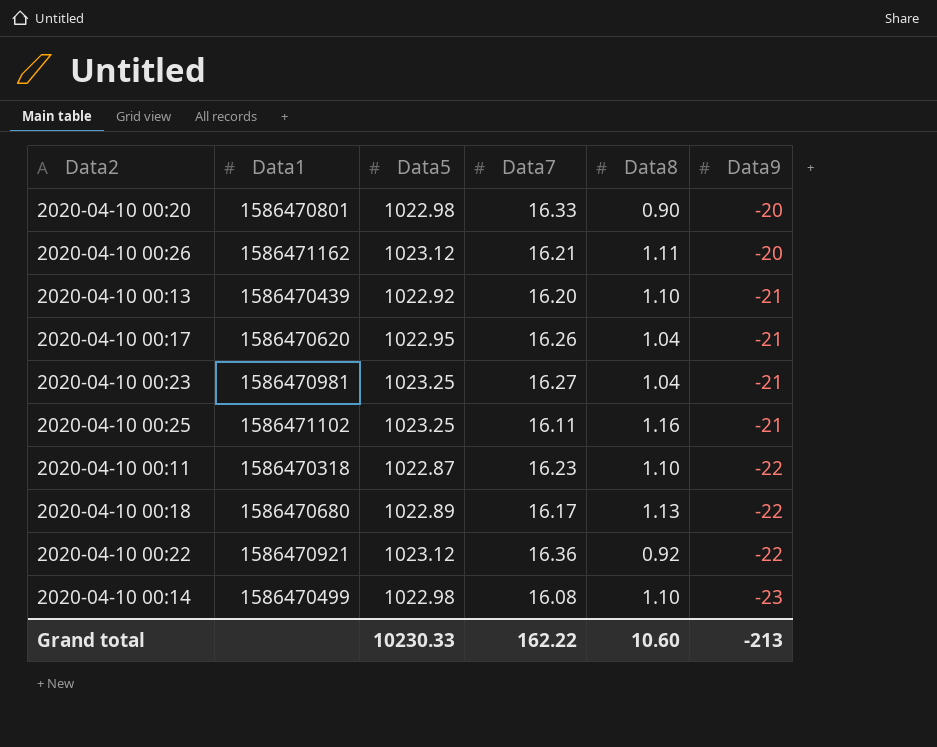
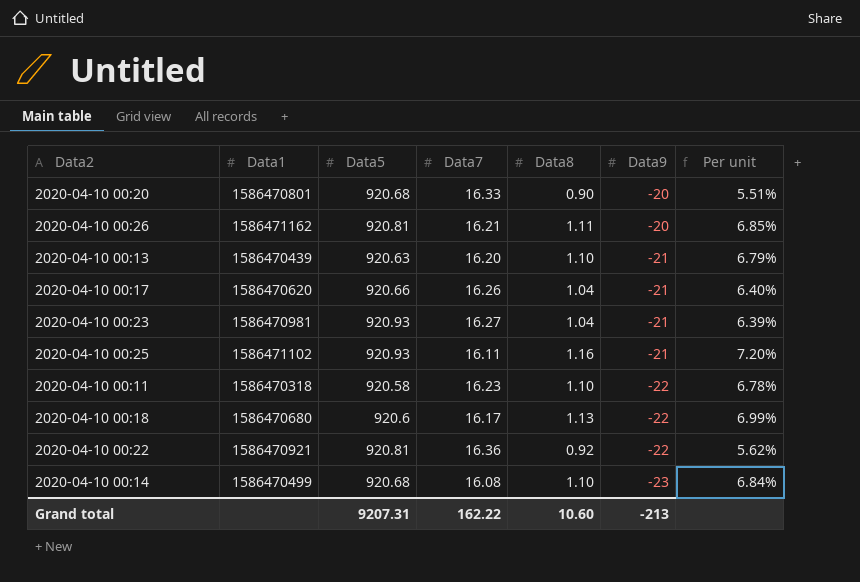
column Per unit | formula: none -> [Data8] / [Data7]
2020-04-10 00:20 | Data5: 1022.98 -> 920.68
2020-04-10 00:26 | Data5: 1023.12 -> 920.81
2020-04-10 00:13 | Data5: 1022.92 -> 920.63
2020-04-10 00:17 | Data5: 1022.95 -> 920.66
2020-04-10 00:23 | Data5: 1023.25 -> 920.93
2020-04-10 00:25 | Data5: 1023.25 -> 920.93
2020-04-10 00:11 | Data5: 1022.87 -> 920.58
2020-04-10 00:18 | Data5: 1022.89 -> 920.6
2020-04-10 00:22 | Data5: 1023.12 -> 920.81
2020-04-10 00:14 | Data5: 1022.98 -> 920.68
Grand total | Data5: 10230.33 -> 9207.31

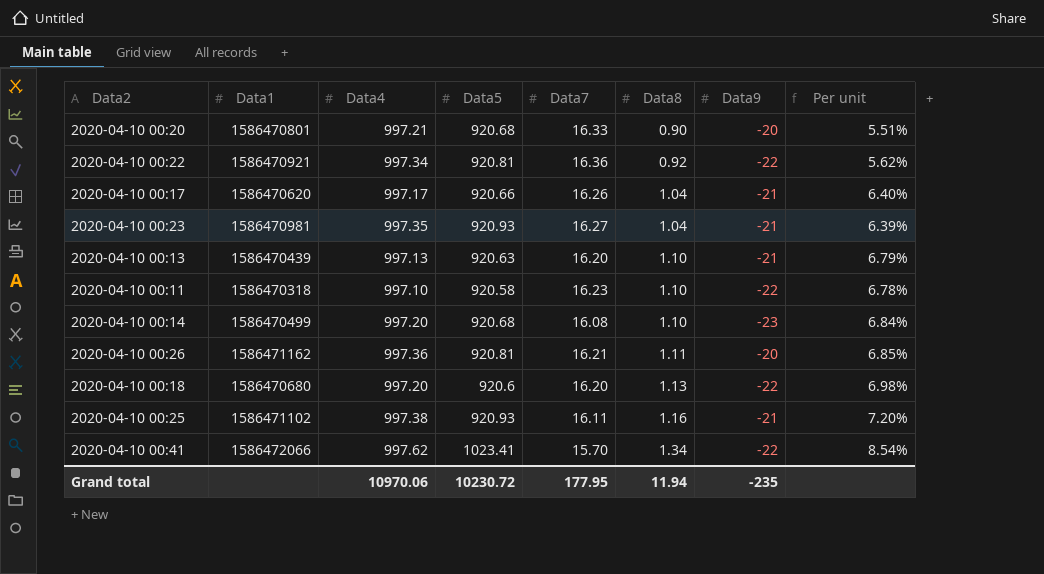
row order: Data9 descending -> Data8 ascending
column Data4 | position: none -> 3
2020-04-10 00:18 | Data7: 16.17 -> 16.20
2020-04-10 00:18 | Per unit: 6.99% -> 6.98%
row 2020-04-10 00:41: none -> 1586472066 | 997.62 | 1023.41 | 15.70 | 1.34 | -22 | 8.54%
Grand total | Data5: 9207.31 -> 10230.72
Grand total | Data7: 162.22 -> 177.95
Grand total | Data8: 10.60 -> 11.94
Grand total | Data9: -213 -> -235

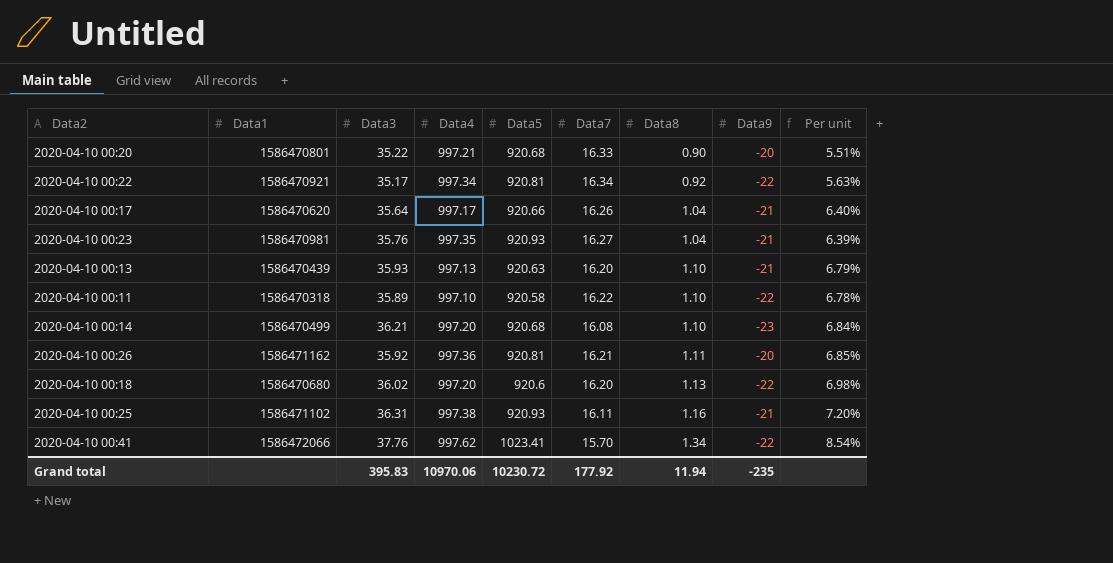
column Data3 | position: none -> 3
2020-04-10 00:22 | Data7: 16.36 -> 16.34
2020-04-10 00:22 | Per unit: 5.62% -> 5.63%
2020-04-10 00:11 | Data7: 16.23 -> 16.22
Grand total | Data7: 177.95 -> 177.92

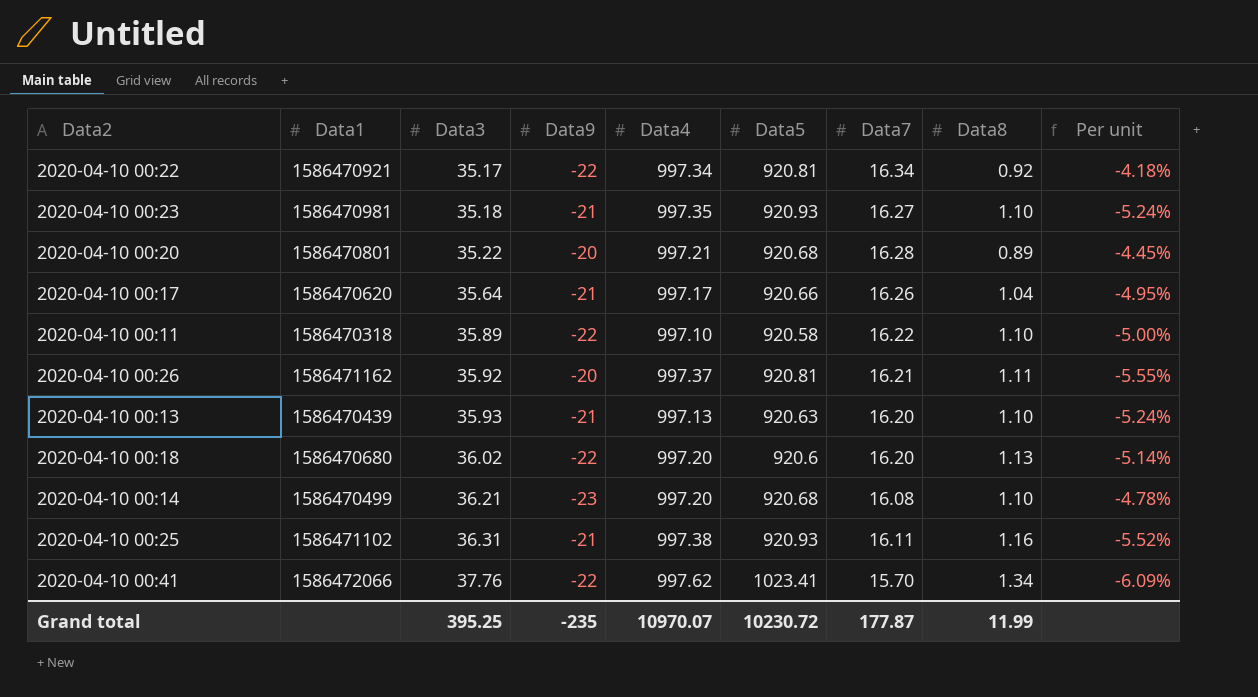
row order: Data8 ascending -> Data3 ascending
column Data9 | position: 8 -> 4
column Per unit | formula: [Data8] / [Data7] -> [Data8] / [Data9]
2020-04-10 00:23 | Data3: 35.76 -> 35.18
2020-04-10 00:23 | Data8: 1.04 -> 1.10
2020-04-10 00:20 | Data7: 16.33 -> 16.28
2020-04-10 00:20 | Data8: 0.90 -> 0.89
2020-04-10 00:26 | Data4: 997.36 -> 997.37
Grand total | Data3: 395.83 -> 395.25
Grand total | Data4: 10970.06 -> 10970.07
Grand total | Data7: 177.92 -> 177.87
Grand total | Data8: 11.94 -> 11.99

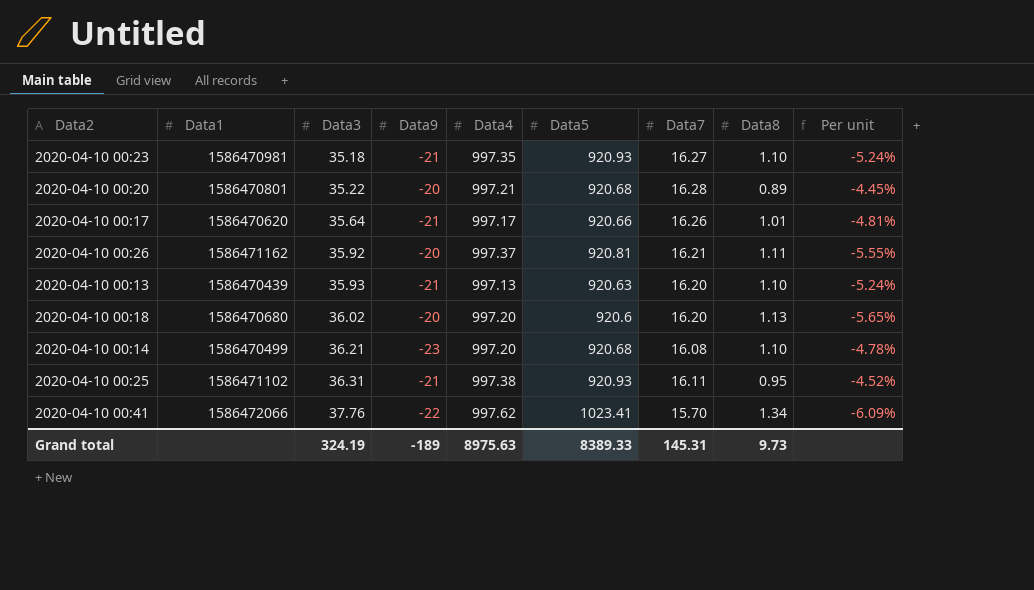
row 2020-04-10 00:22: 1586470921 | 35.17 | -22 | 997.34 | 920.81 | 16.34 | 0.92 | -4.18% -> none
row 2020-04-10 00:11: 1586470318 | 35.89 | -22 | 997.10 | 920.58 | 16.22 | 1.10 | -5.00% -> none
2020-04-10 00:17 | Data8: 1.04 -> 1.01
2020-04-10 00:17 | Per unit: -4.95% -> -4.81%
2020-04-10 00:18 | Data9: -22 -> -20
2020-04-10 00:18 | Per unit: -5.14% -> -5.65%
2020-04-10 00:25 | Data8: 1.16 -> 0.95
2020-04-10 00:25 | Per unit: -5.52% -> -4.52%
Grand total | Data3: 395.25 -> 324.19
Grand total | Data9: -235 -> -189
Grand total | Data4: 10970.07 -> 8975.63
Grand total | Data5: 10230.72 -> 8389.33
Grand total | Data7: 177.87 -> 145.31
Grand total | Data8: 11.99 -> 9.73

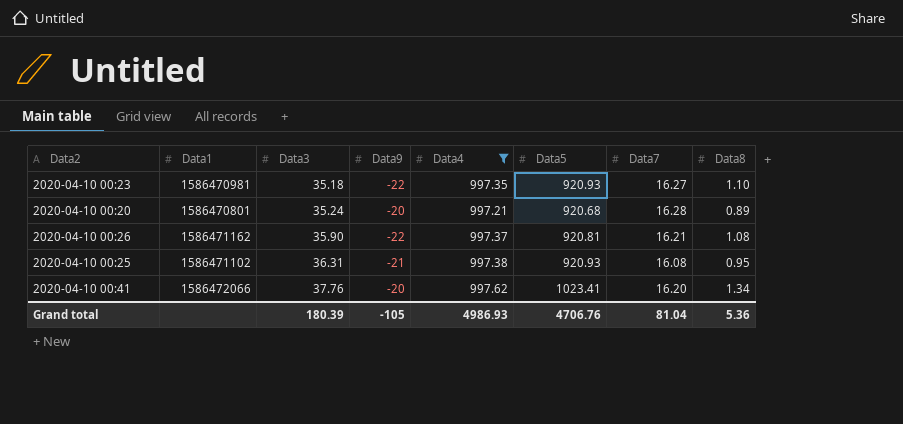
filter: none -> Data4 >= 997.21
column Per unit | formula: [Data8] / [Data9] -> none
2020-04-10 00:23 | Data9: -21 -> -22
2020-04-10 00:20 | Data3: 35.22 -> 35.24
2020-04-10 00:26 | Data3: 35.92 -> 35.90
2020-04-10 00:26 | Data9: -20 -> -22
2020-04-10 00:26 | Data8: 1.11 -> 1.08
2020-04-10 00:25 | Data7: 16.11 -> 16.08
2020-04-10 00:41 | Data9: -22 -> -20
2020-04-10 00:41 | Data7: 15.70 -> 16.20
Grand total | Data3: 324.19 -> 180.39
Grand total | Data9: -189 -> -105
Grand total | Data4: 8975.63 -> 4986.93
Grand total | Data5: 8389.33 -> 4706.76
Grand total | Data7: 145.31 -> 81.04
Grand total | Data8: 9.73 -> 5.36

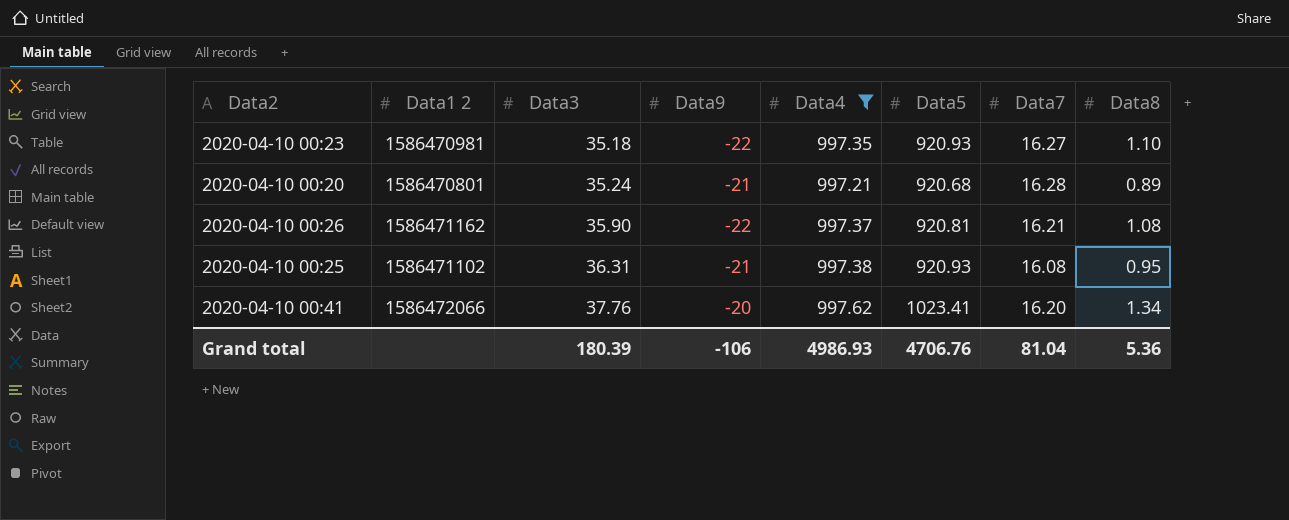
column name: Data1 -> Data1 2
2020-04-10 00:20 | Data9: -20 -> -21
Grand total | Data9: -105 -> -106

